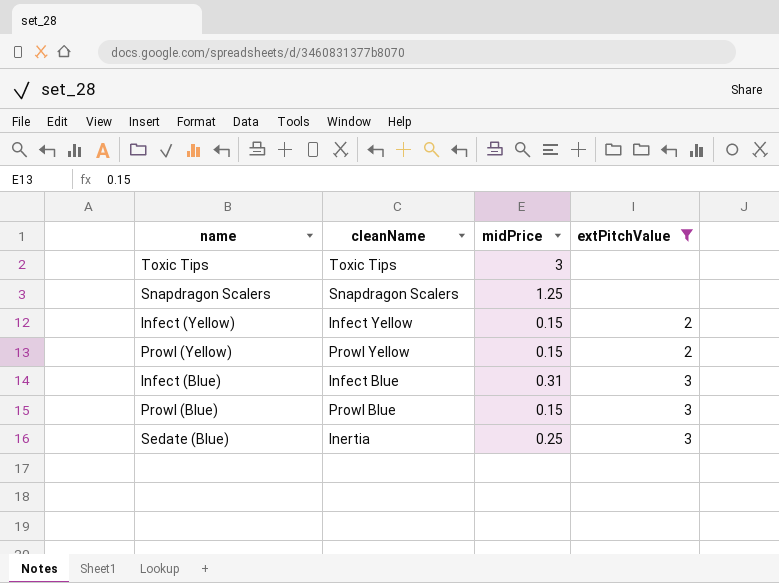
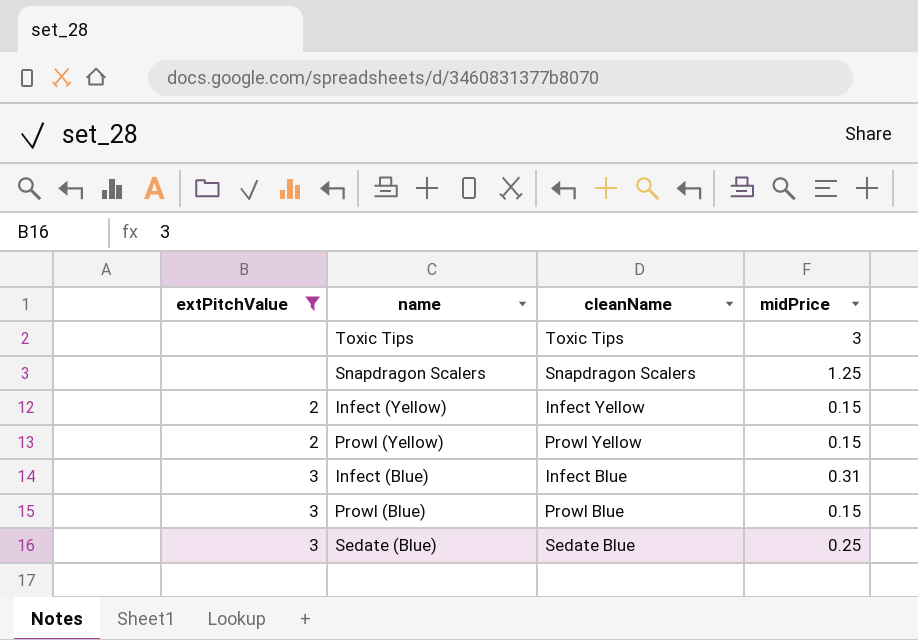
column extPitchValue | position: 4 -> 1
Sedate (Blue) | cleanName: Inertia -> Sedate Blue

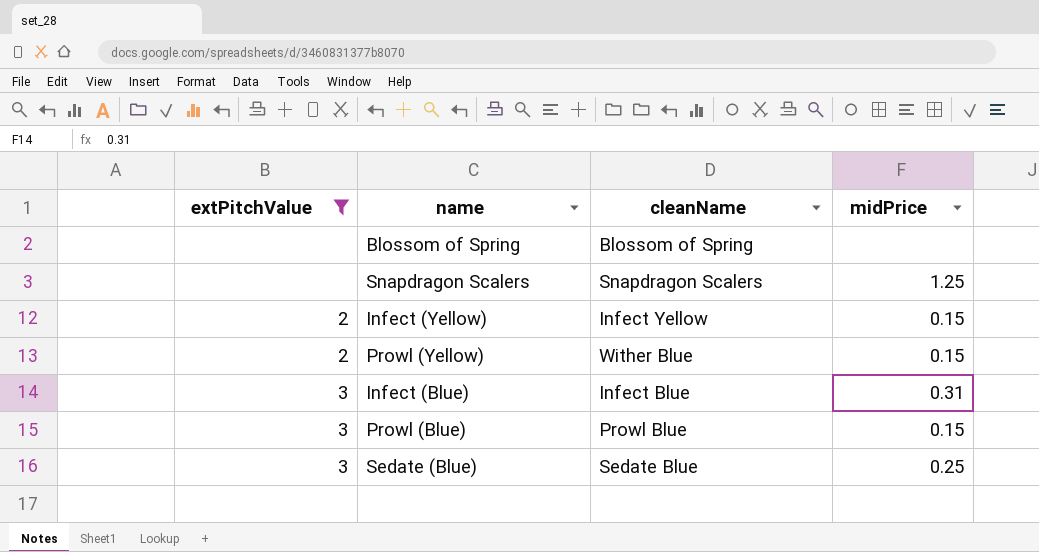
row Toxic Tips: none | Toxic Tips | 3 -> none
row Blossom of Spring: none -> none | Blossom of Spring | none
Prowl (Yellow) | cleanName: Prowl Yellow -> Wither Blue

